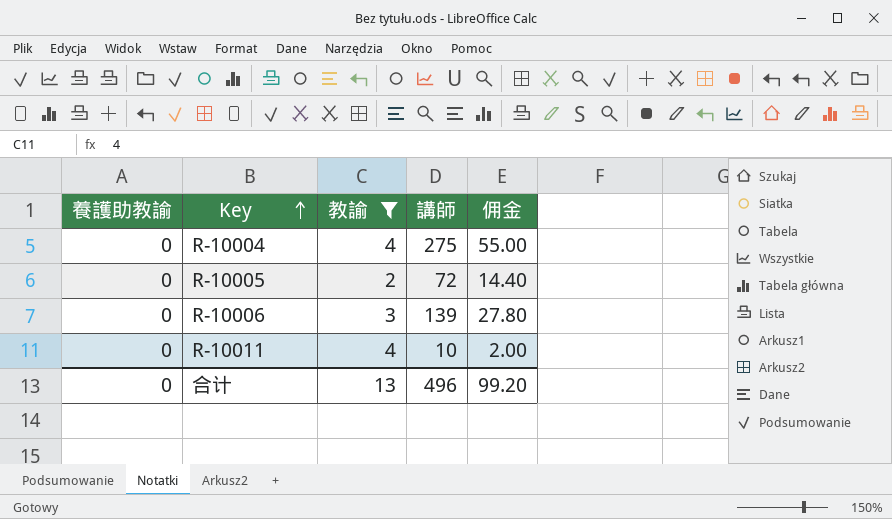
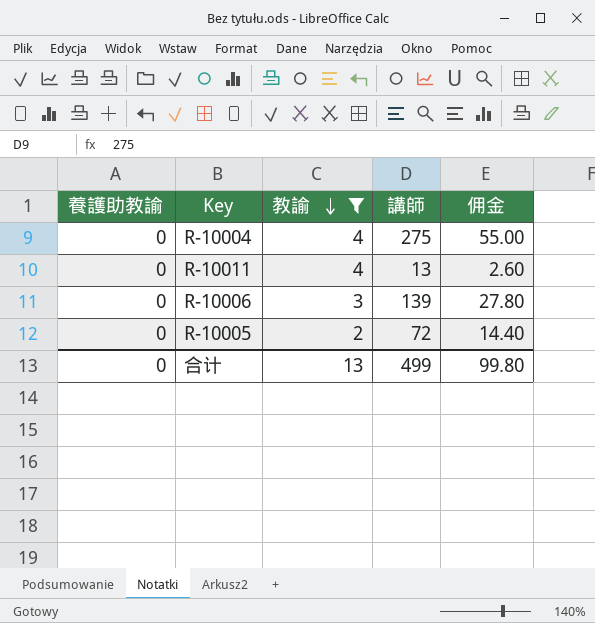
row order: Key ascending -> 教諭 descending
R-10011 | 講師: 10 -> 13
R-10011 | 佣金: 2.00 -> 2.60
合计 | 講師: 496 -> 499
合计 | 佣金: 99.20 -> 99.80

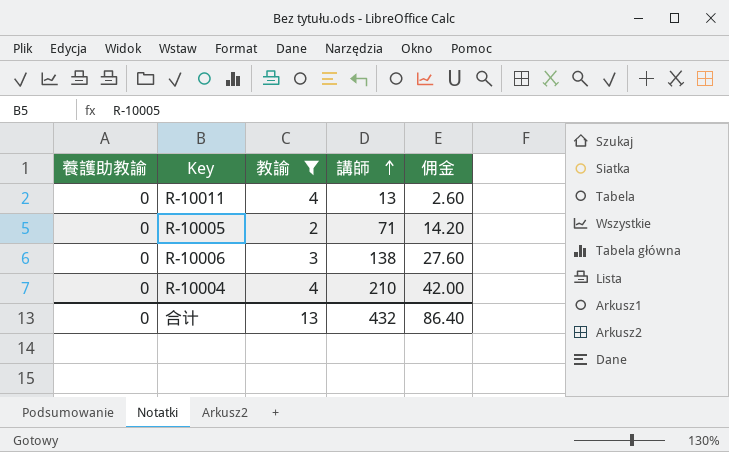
row order: 教諭 descending -> 講師 ascending
R-10005 | 講師: 72 -> 71
R-10005 | 佣金: 14.40 -> 14.20
R-10006 | 講師: 139 -> 138
R-10006 | 佣金: 27.80 -> 27.60
R-10004 | 講師: 275 -> 210
R-10004 | 佣金: 55.00 -> 42.00
合计 | 講師: 499 -> 432
合计 | 佣金: 99.80 -> 86.40

